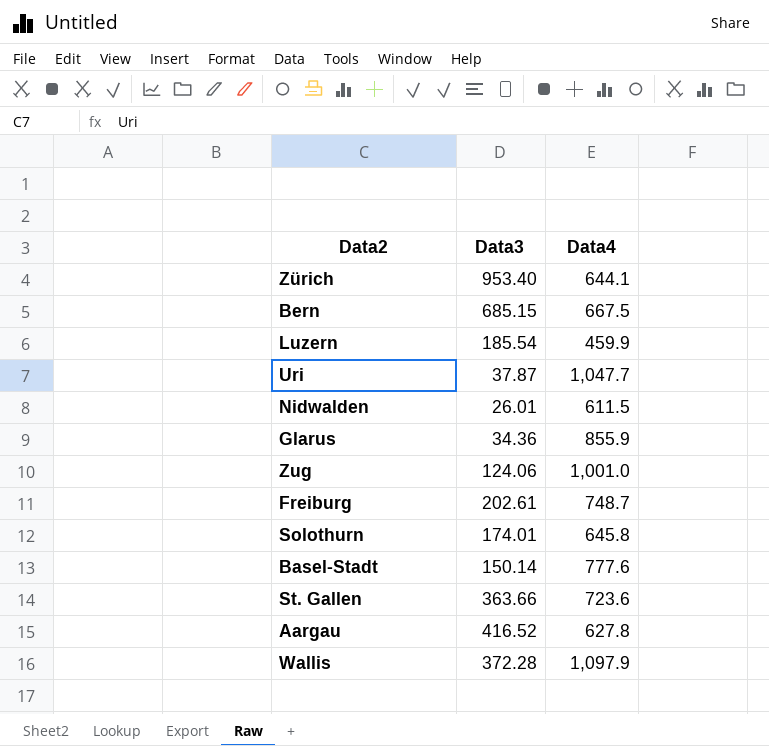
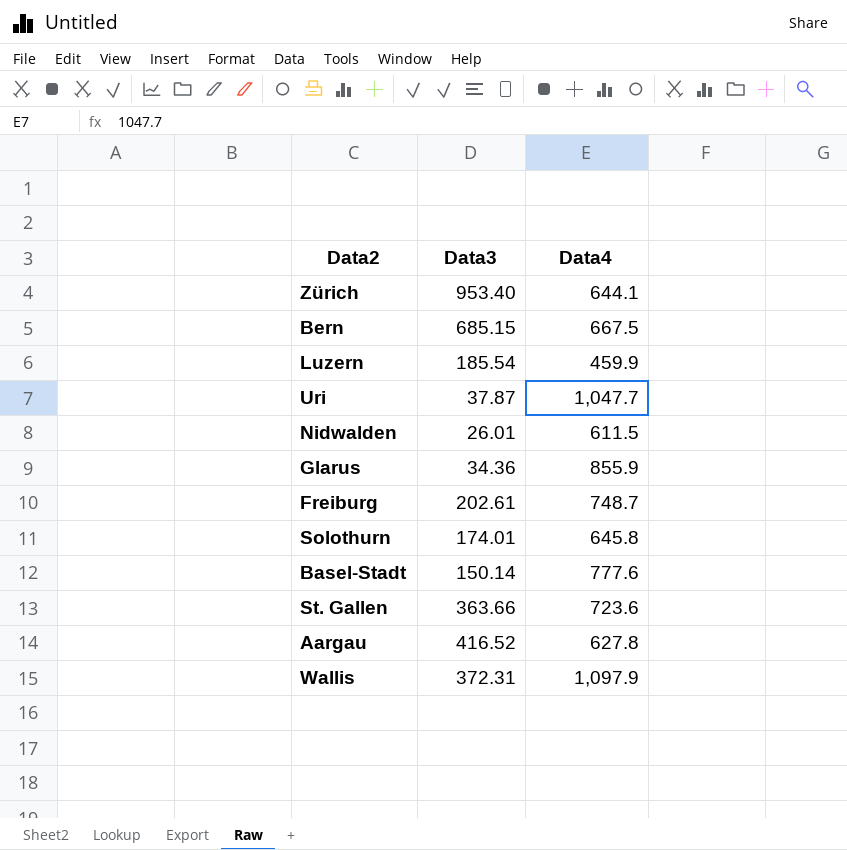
row Zug: 124.06 | 1,001.0 -> none
Wallis | Data3: 372.28 -> 372.31

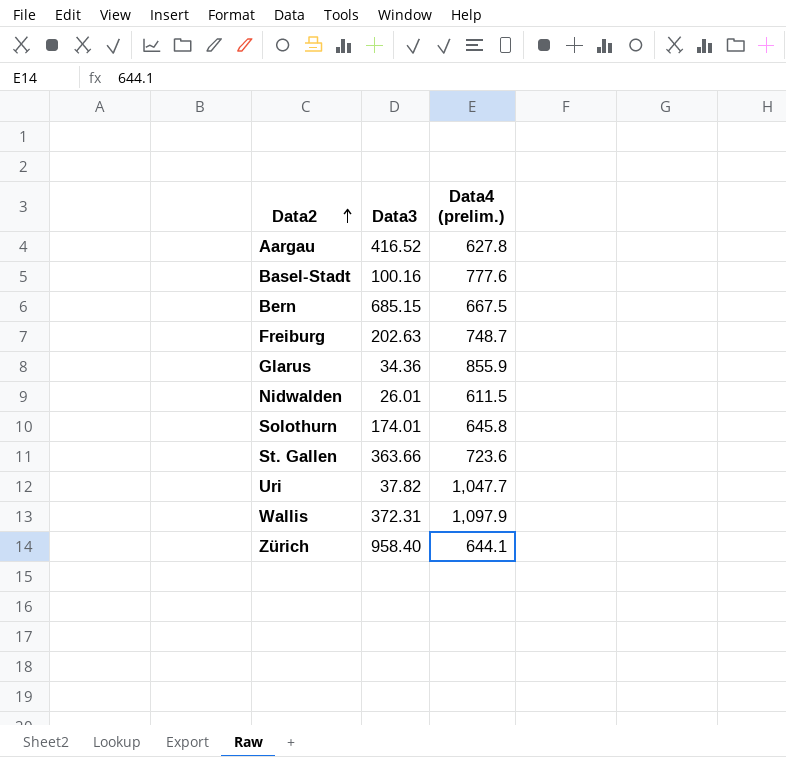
row order: none -> Data2 ascending
column name: Data4 -> Data4 (prelim.)
row Luzern: 185.54 | 459.9 -> none
Basel-Stadt | Data3: 150.14 -> 100.16
Freiburg | Data3: 202.61 -> 202.63
Uri | Data3: 37.87 -> 37.82
Zürich | Data3: 953.40 -> 958.40

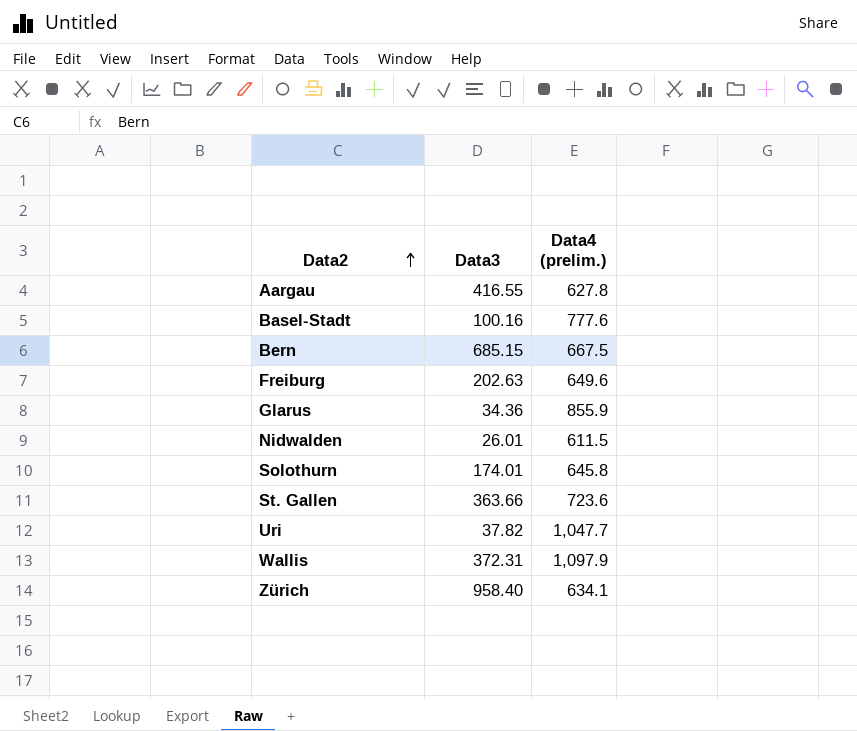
Aargau | Data3: 416.52 -> 416.55
Freiburg | Data4 (prelim.): 748.7 -> 649.6
Zürich | Data4 (prelim.): 644.1 -> 634.1

